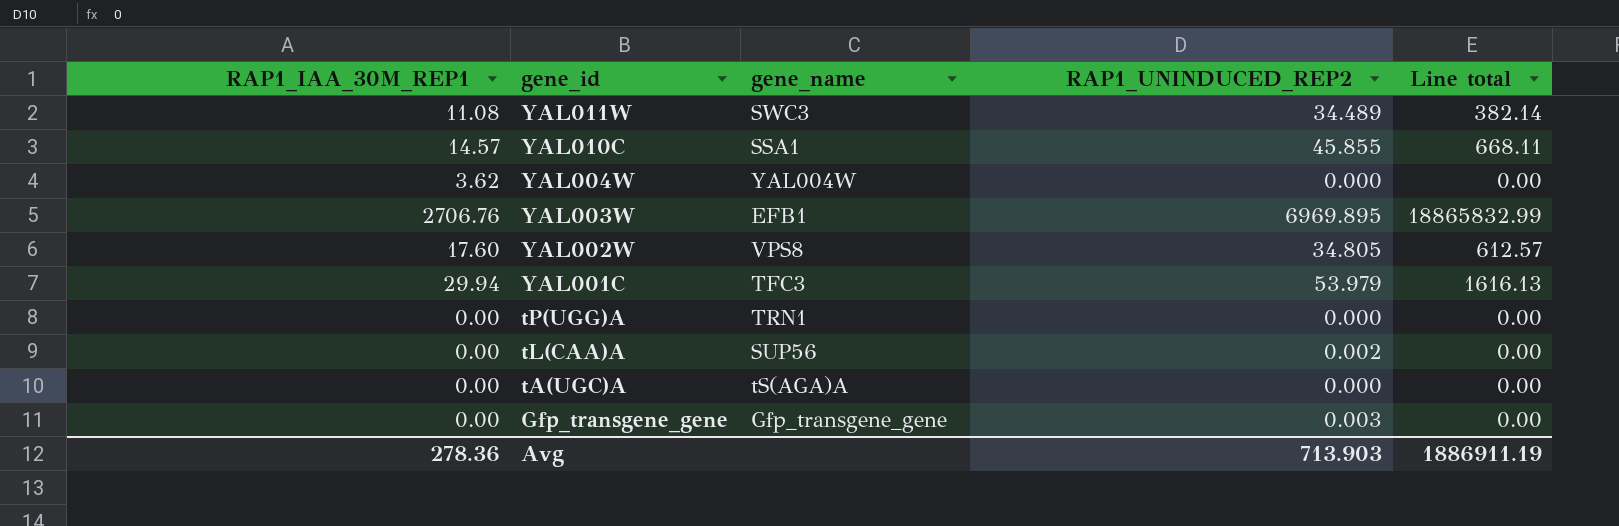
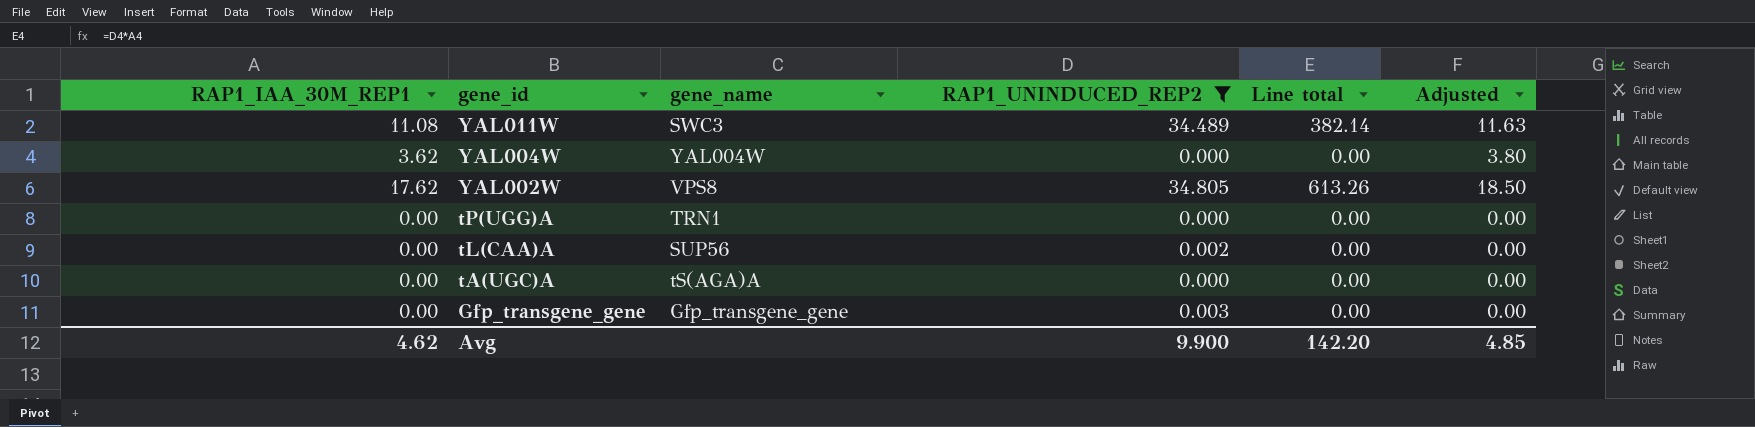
filter: none -> RAP1_UNINDUCED_REP2 <= 34.805
column Adjusted | formula: none -> [RAP1_IAA_30M_REP1] * 1.05
YAL002W | RAP1_IAA_30M_REP1: 17.60 -> 17.62
YAL002W | Line total: 612.57 -> 613.26
Avg | RAP1_IAA_30M_REP1: 278.36 -> 4.62
Avg | RAP1_UNINDUCED_REP2: 713.903 -> 9.900
Avg | Line total: 1886911.19 -> 142.20

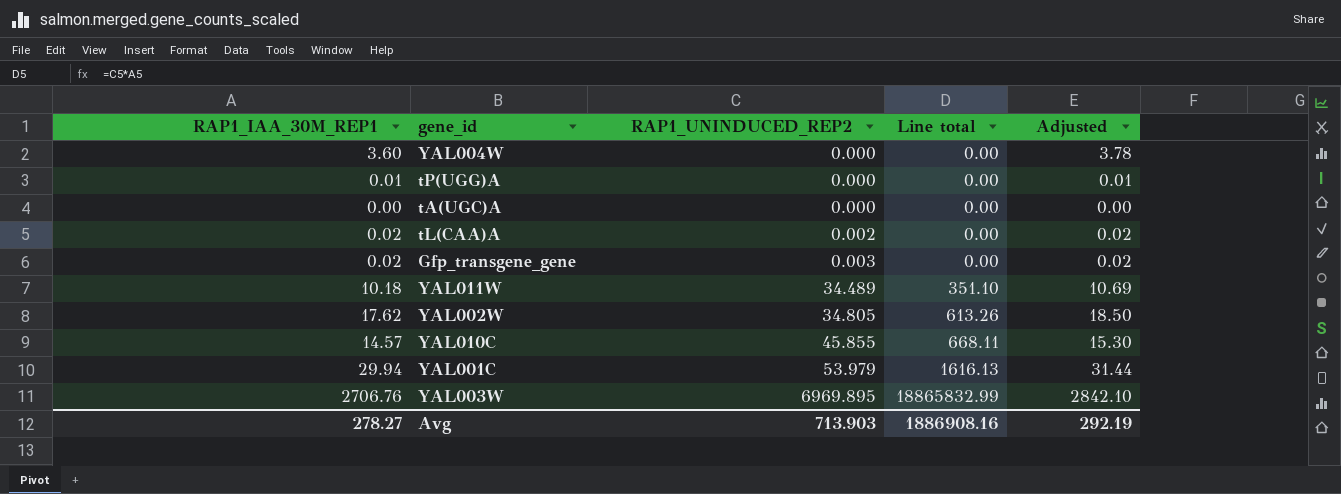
filter: RAP1_UNINDUCED_REP2 <= 34.805 -> none
row order: gene_id descending -> RAP1_UNINDUCED_REP2 ascending
column gene_name | position: 3 -> none
YAL004W | RAP1_IAA_30M_REP1: 3.62 -> 3.60
YAL004W | Adjusted: 3.80 -> 3.78
tP(UGG)A | RAP1_IAA_30M_REP1: 0.00 -> 0.01
tP(UGG)A | Adjusted: 0.00 -> 0.01
tL(CAA)A | RAP1_IAA_30M_REP1: 0.00 -> 0.02
tL(CAA)A | Adjusted: 0.00 -> 0.02
Gfp_transgene_gene | RAP1_IAA_30M_REP1: 0.00 -> 0.02
Gfp_transgene_gene | Adjusted: 0.00 -> 0.02
YAL011W | RAP1_IAA_30M_REP1: 11.08 -> 10.18
YAL011W | Line total: 382.14 -> 351.10
YAL011W | Adjusted: 11.63 -> 10.69
Avg | RAP1_IAA_30M_REP1: 4.62 -> 278.27
Avg | RAP1_UNINDUCED_REP2: 9.900 -> 713.903
Avg | Line total: 142.20 -> 1886908.16
Avg | Adjusted: 4.85 -> 292.19

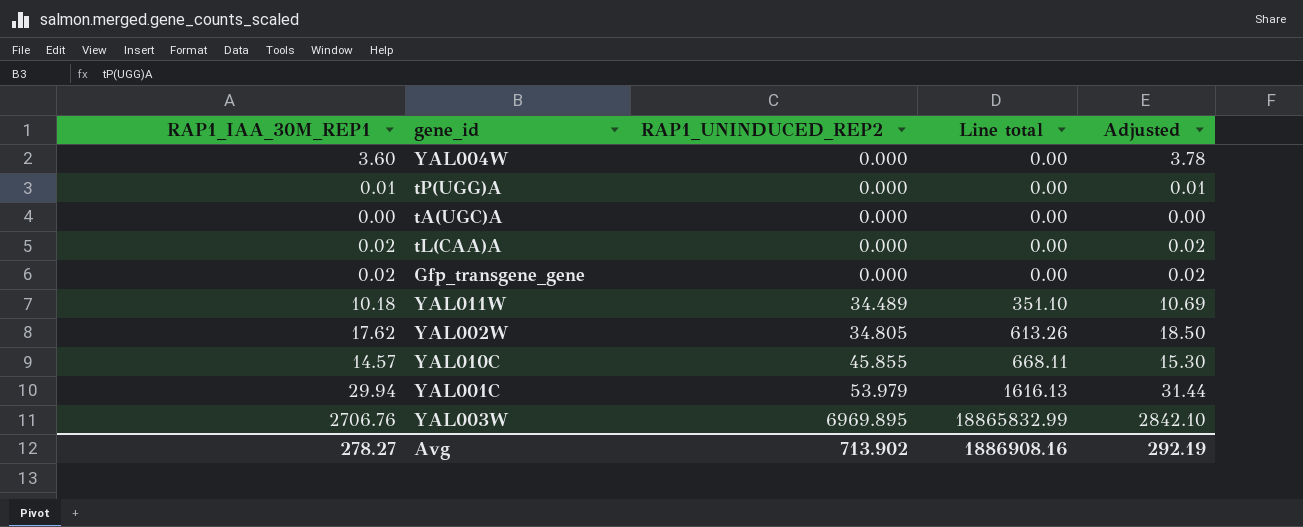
tL(CAA)A | RAP1_UNINDUCED_REP2: 0.002 -> 0.000
Gfp_transgene_gene | RAP1_UNINDUCED_REP2: 0.003 -> 0.000
Avg | RAP1_UNINDUCED_REP2: 713.903 -> 713.902

